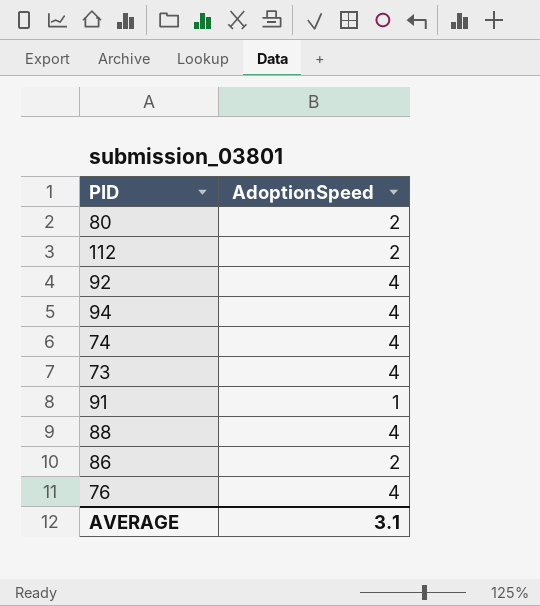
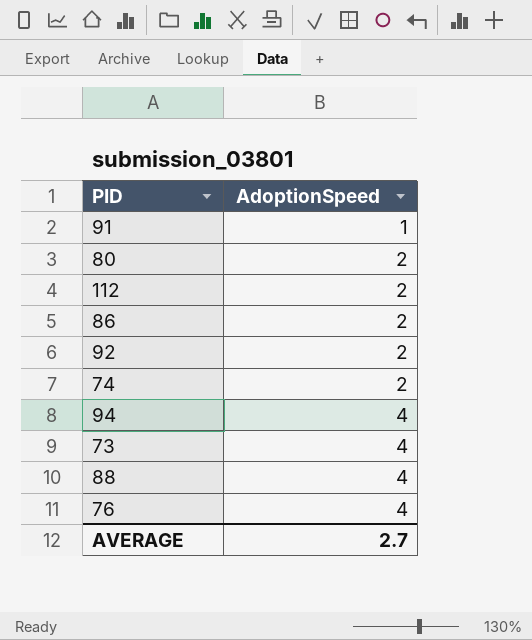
row order: none -> AdoptionSpeed ascending
92 | AdoptionSpeed: 4 -> 2
74 | AdoptionSpeed: 4 -> 2
AVERAGE | AdoptionSpeed: 3.1 -> 2.7

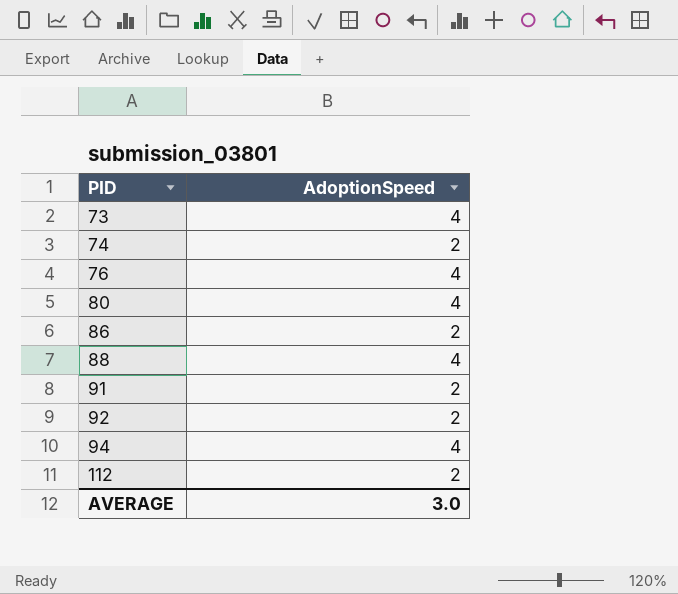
row order: AdoptionSpeed ascending -> PID ascending
80 | AdoptionSpeed: 2 -> 4
91 | AdoptionSpeed: 1 -> 2
AVERAGE | AdoptionSpeed: 2.7 -> 3.0

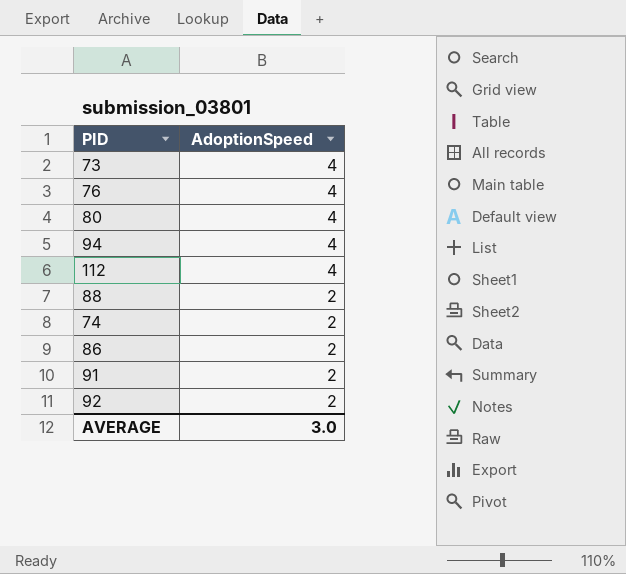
row order: PID ascending -> AdoptionSpeed descending
112 | AdoptionSpeed: 2 -> 4
88 | AdoptionSpeed: 4 -> 2

